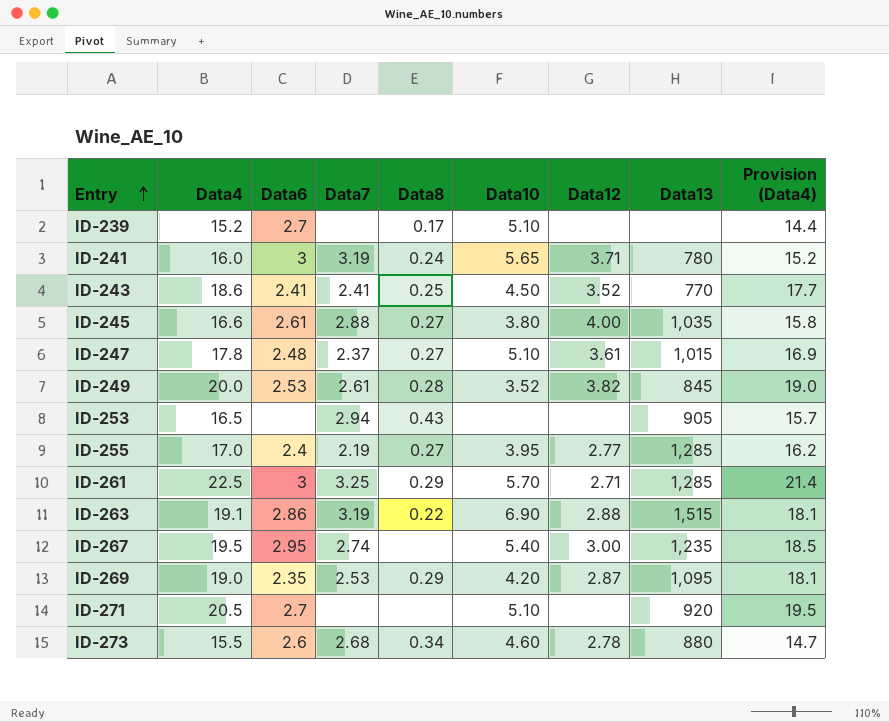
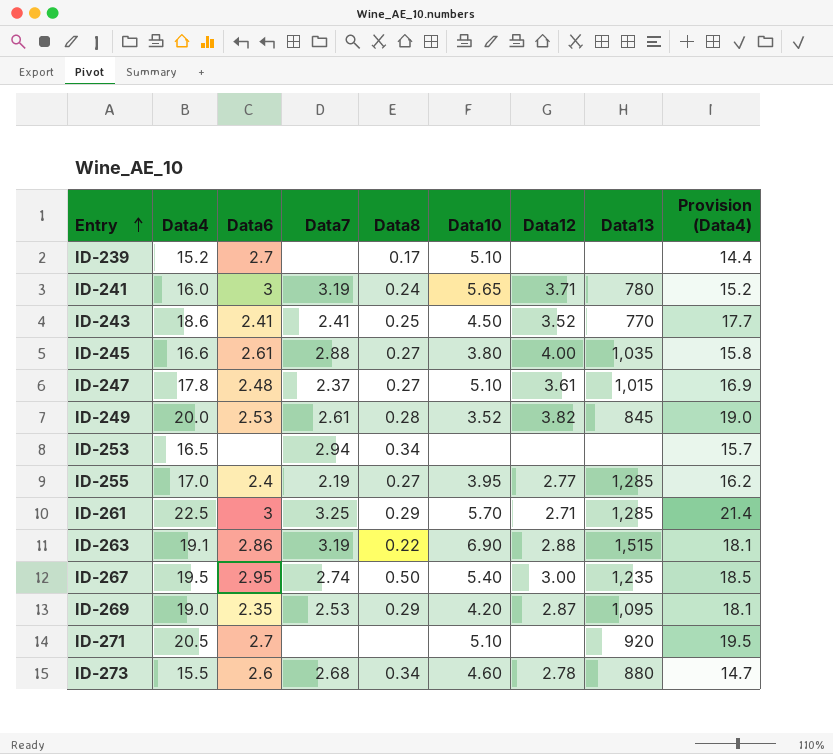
ID-253 | Data8: 0.43 -> 0.34
ID-253 | Data13: 905 -> none
ID-267 | Data8: none -> 0.50

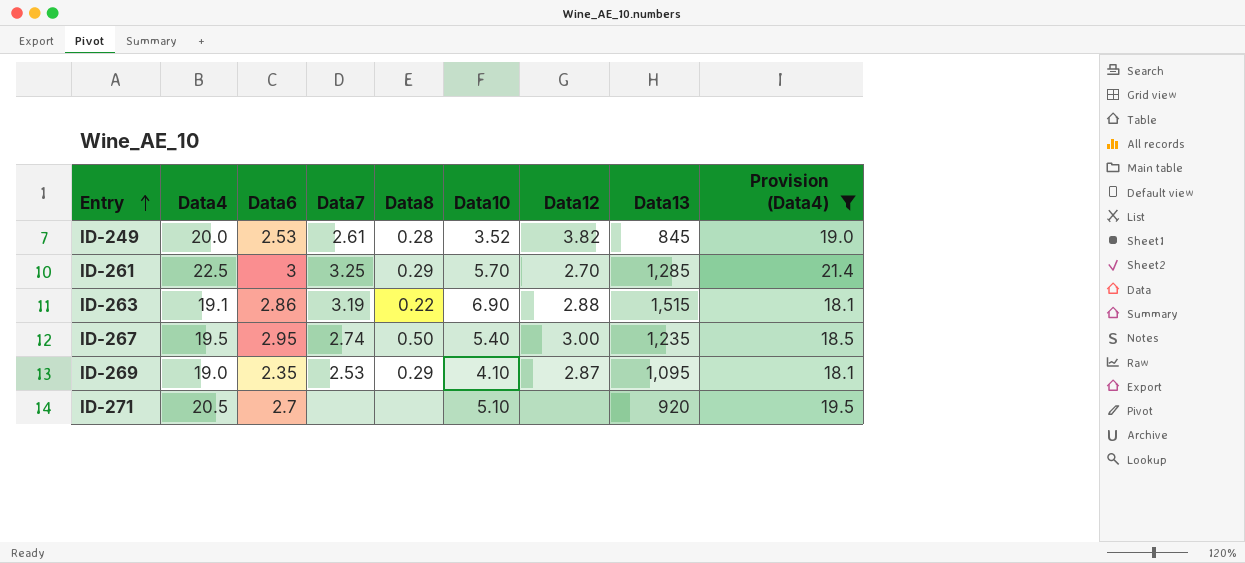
filter: none -> Provision (Data4) >= 18.1
ID-261 | Data12: 2.71 -> 2.70
ID-269 | Data10: 4.20 -> 4.10

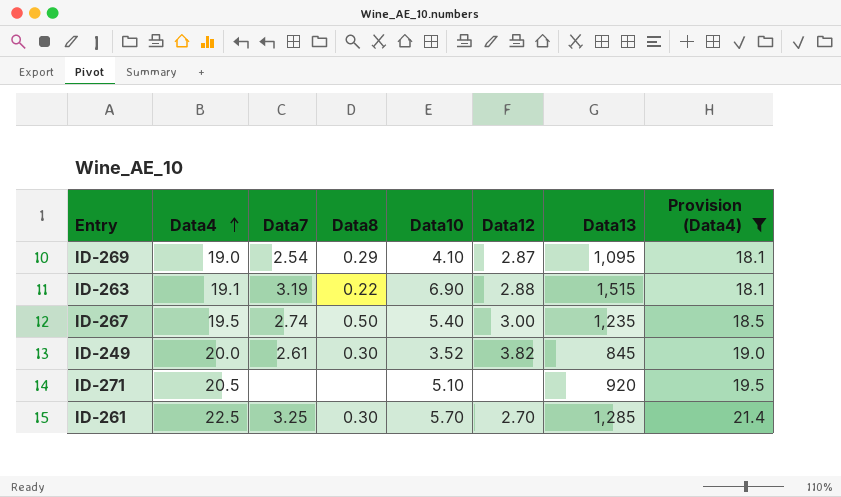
row order: Entry ascending -> Data4 ascending
column Data6 | position: 3 -> none
ID-269 | Data7: 2.53 -> 2.54
ID-249 | Data8: 0.28 -> 0.30
ID-261 | Data8: 0.29 -> 0.30

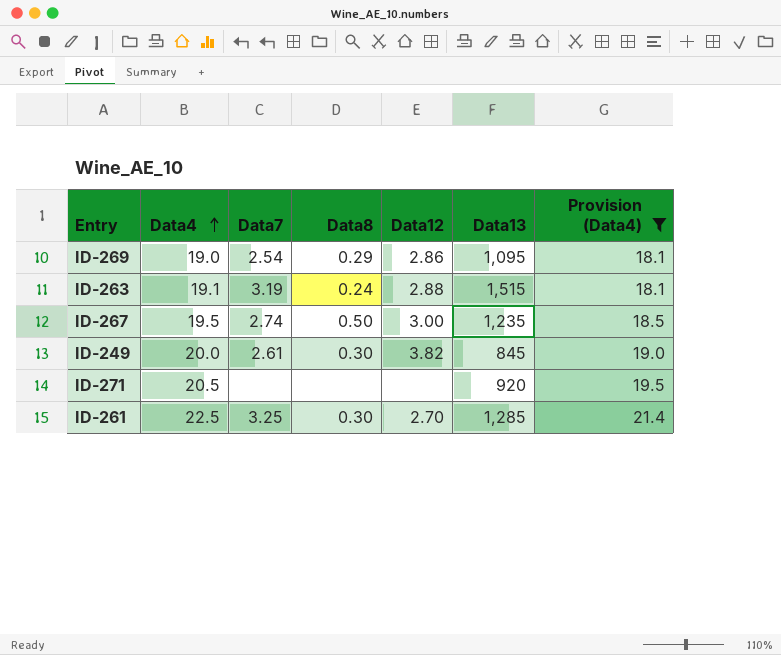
column Data10 | position: 5 -> none
ID-269 | Data12: 2.87 -> 2.86
ID-263 | Data8: 0.22 -> 0.24

